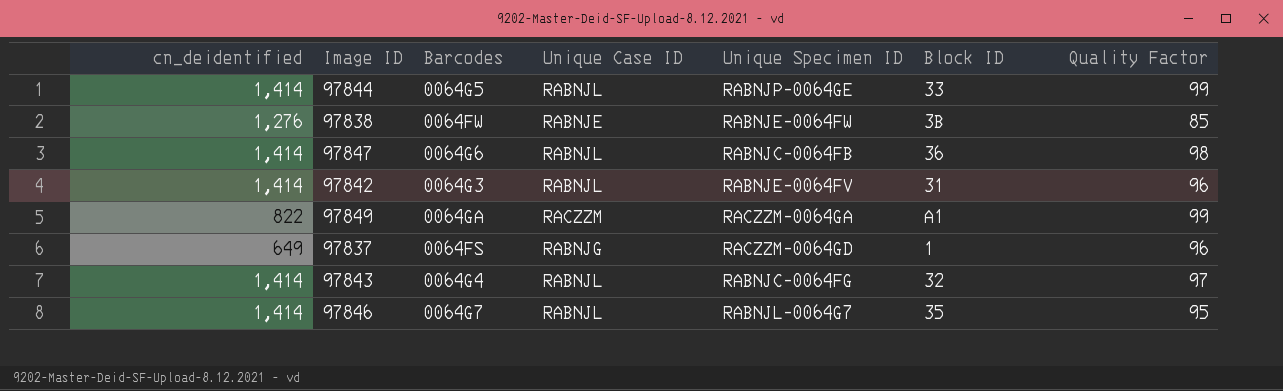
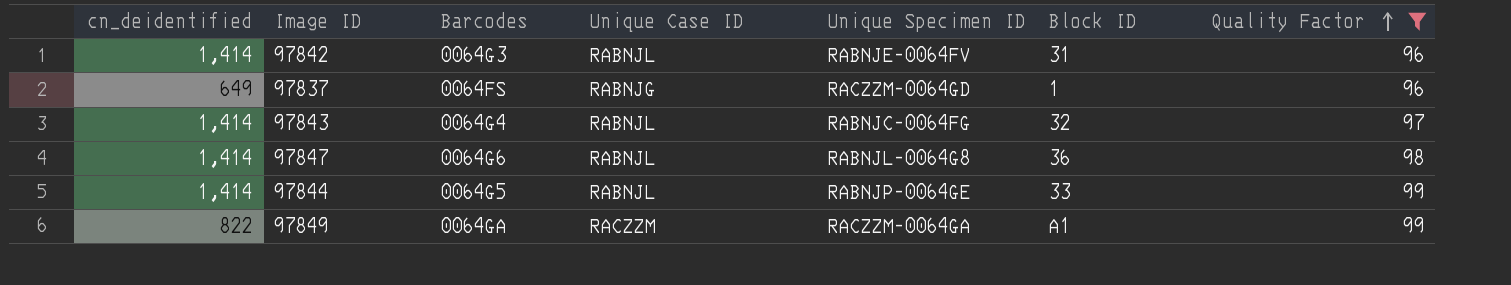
filter: none -> Quality Factor >= 96
row order: none -> Quality Factor ascending
97847 | Unique Specimen ID: RABNJC-0064FB -> RABNJL-0064G8

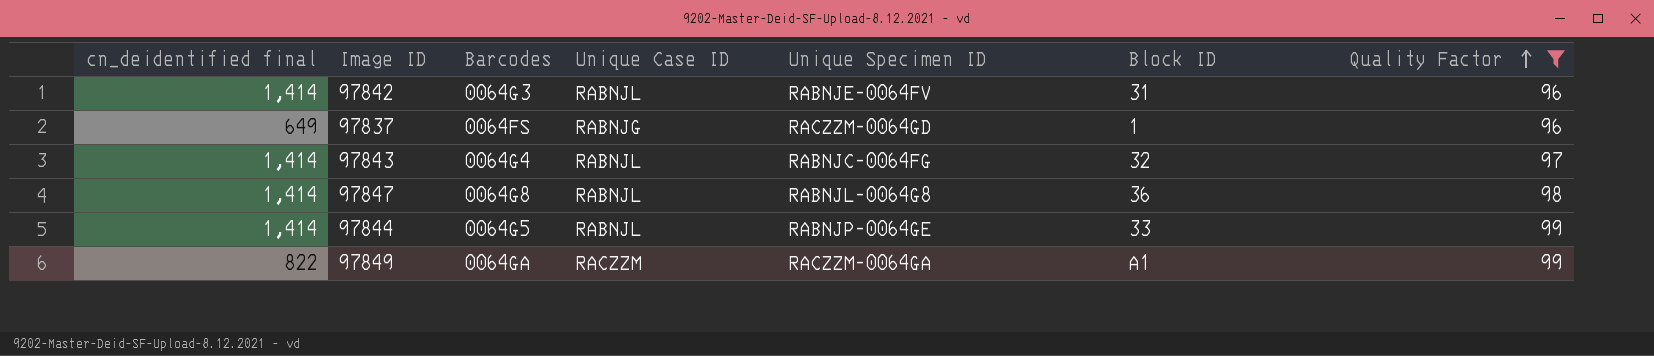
column name: cn_deidentified -> cn_deidentified final
97847 | Barcodes: 0064G6 -> 0064G8

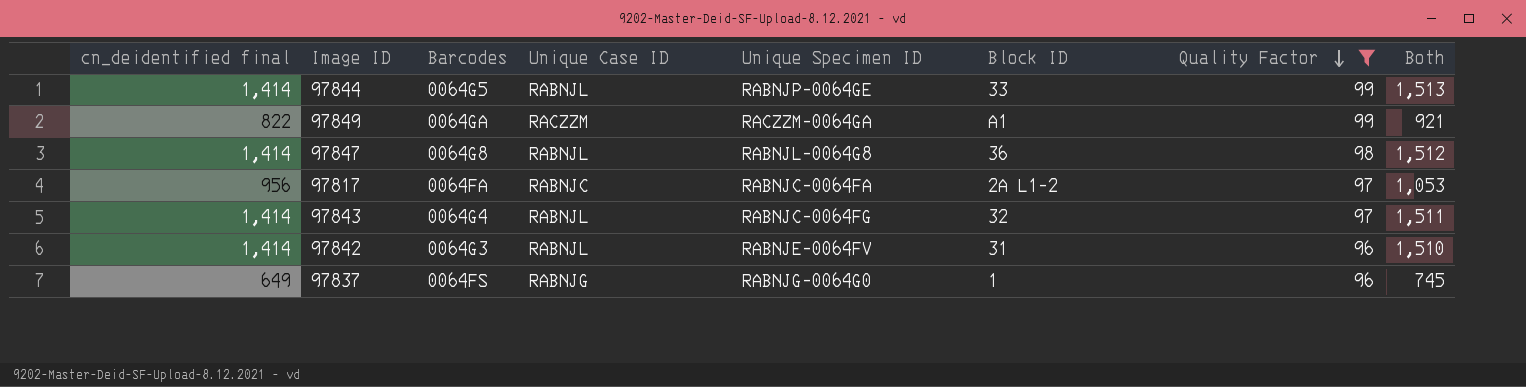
row order: Quality Factor ascending -> Quality Factor descending
column Both | formula: none -> [cn_deidentified final] + [Quality Factor]
row 97817: none -> 956 | 0064FA | RABNJC | RABNJC-0064FA | 2A L1-2 | 97 | 1,053
97837 | Unique Specimen ID: RACZZM-0064GD -> RABNJG-0064G0

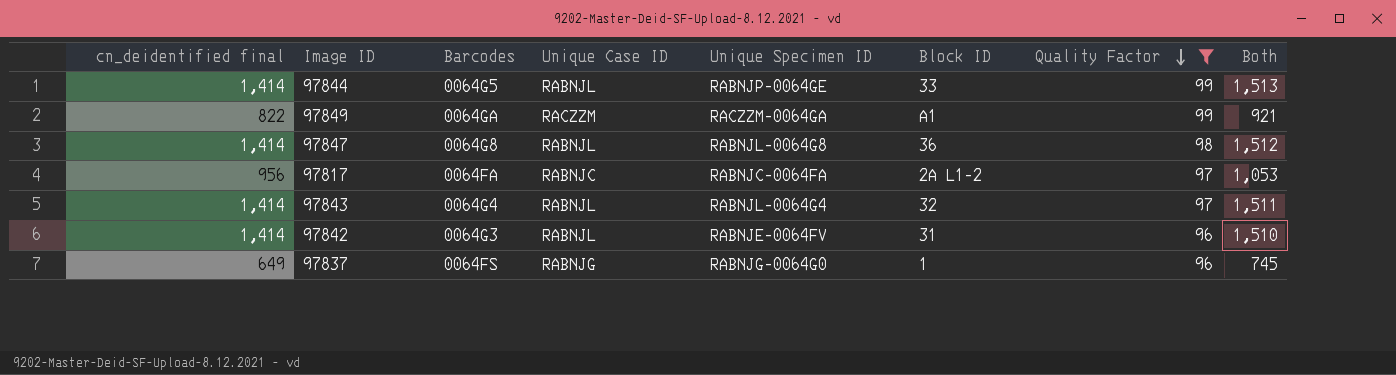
97843 | Unique Specimen ID: RABNJC-0064FG -> RABNJL-0064G4

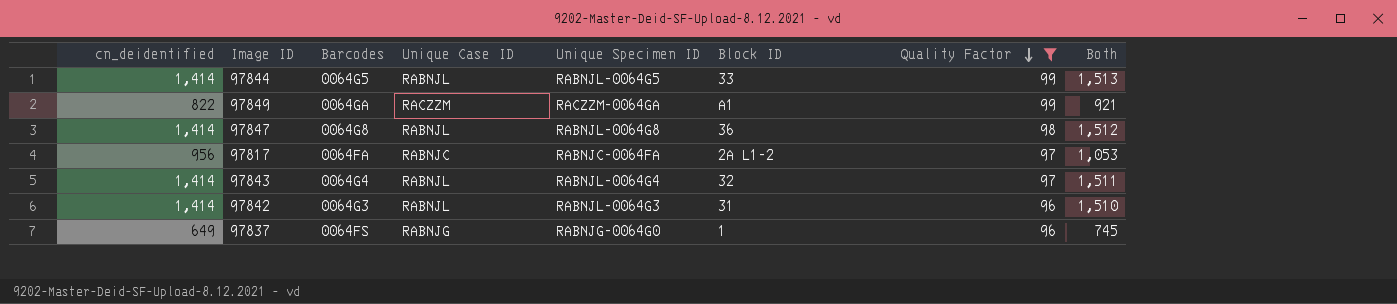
column name: cn_deidentified final -> cn_deidentified
97844 | Unique Specimen ID: RABNJP-0064GE -> RABNJL-0064G5
97842 | Unique Specimen ID: RABNJE-0064FV -> RABNJL-0064G3

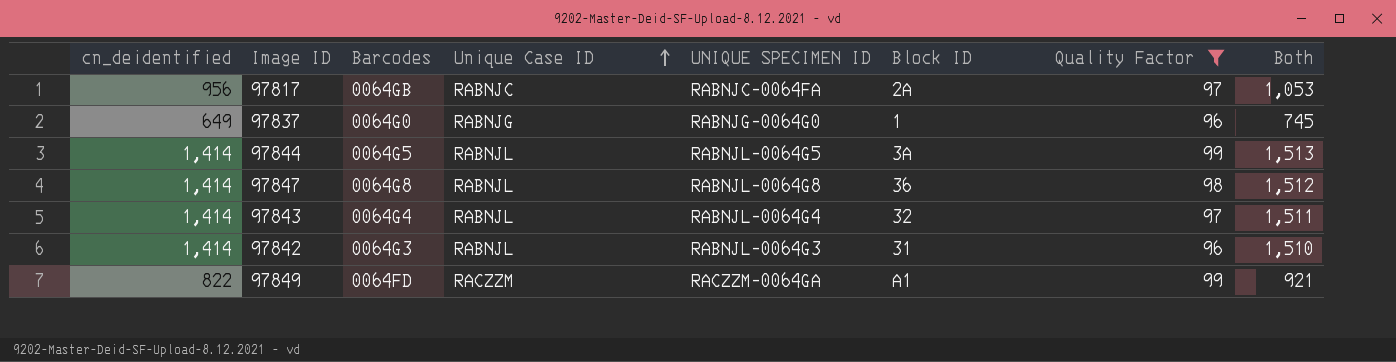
row order: Quality Factor descending -> Unique Case ID ascending
column name: Unique Specimen ID -> UNIQUE SPECIMEN ID
97817 | Barcodes: 0064FA -> 0064GB
97817 | Block ID: 2A L1-2 -> 2A
97837 | Barcodes: 0064FS -> 0064G0
97844 | Block ID: 33 -> 3A
97849 | Barcodes: 0064GA -> 0064FD

